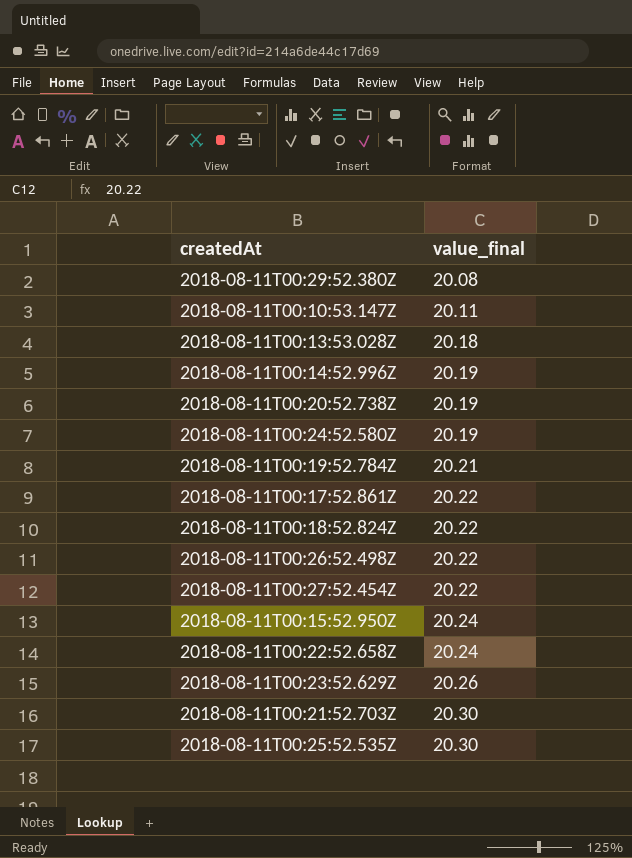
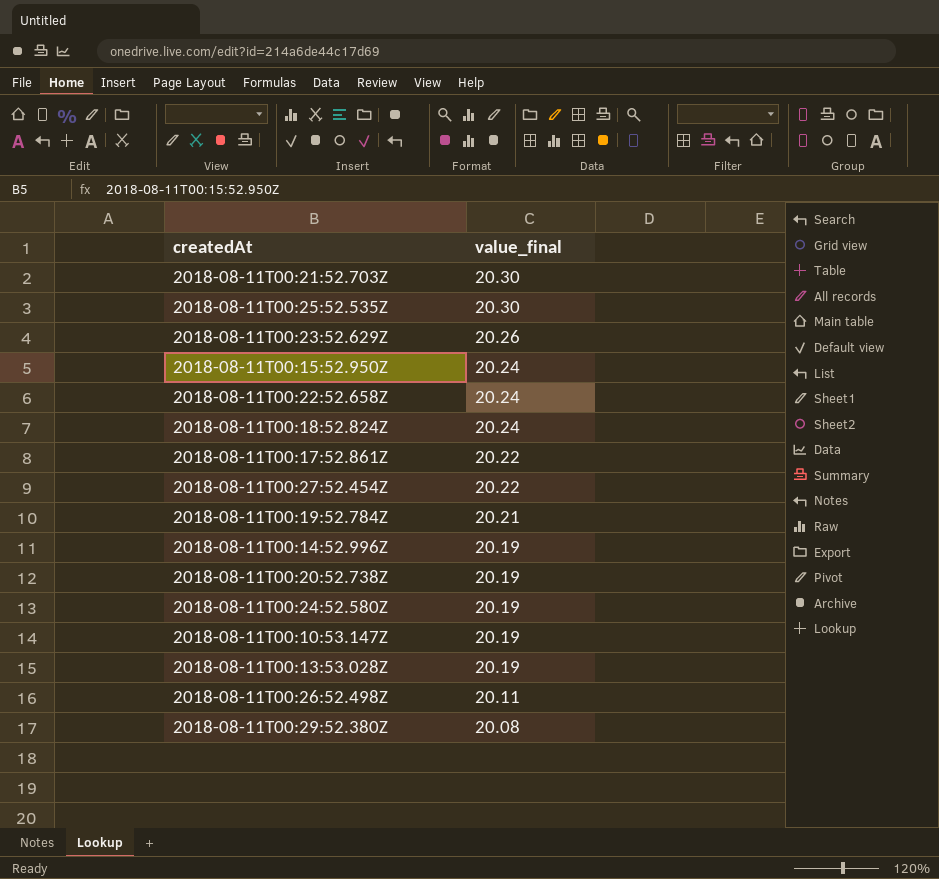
row order: value_final ascending -> value_final descending
2018-08-11T00:18:52.824Z | value_final: 20.22 -> 20.24
2018-08-11T00:10:53.147Z | value_final: 20.11 -> 20.19
2018-08-11T00:13:53.028Z | value_final: 20.18 -> 20.19
2018-08-11T00:26:52.498Z | value_final: 20.22 -> 20.11

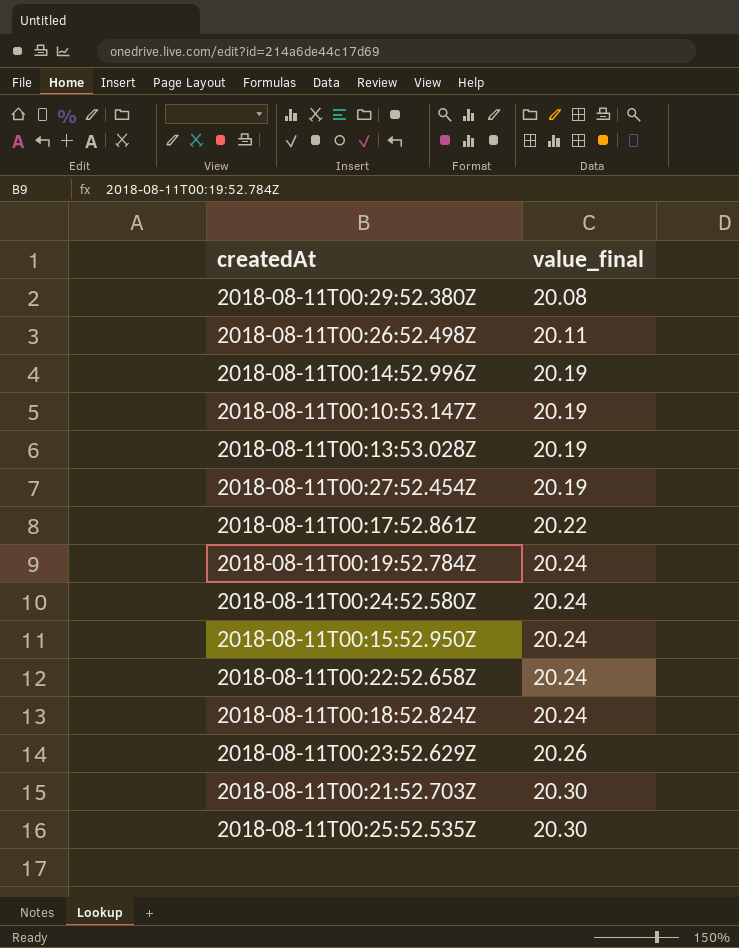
row order: value_final descending -> value_final ascending
row 2018-08-11T00:20:52.738Z: 20.19 -> none
2018-08-11T00:27:52.454Z | value_final: 20.22 -> 20.19
2018-08-11T00:19:52.784Z | value_final: 20.21 -> 20.24
2018-08-11T00:24:52.580Z | value_final: 20.19 -> 20.24

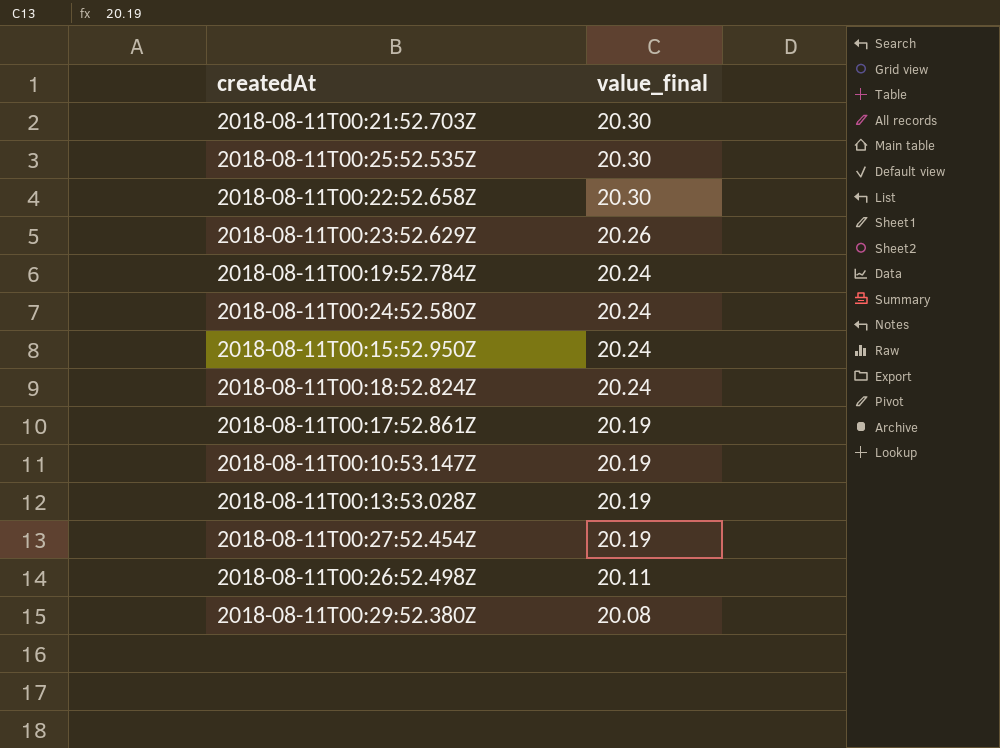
row order: value_final ascending -> value_final descending
row 2018-08-11T00:14:52.996Z: 20.19 -> none
2018-08-11T00:22:52.658Z | value_final: 20.24 -> 20.30
2018-08-11T00:17:52.861Z | value_final: 20.22 -> 20.19

